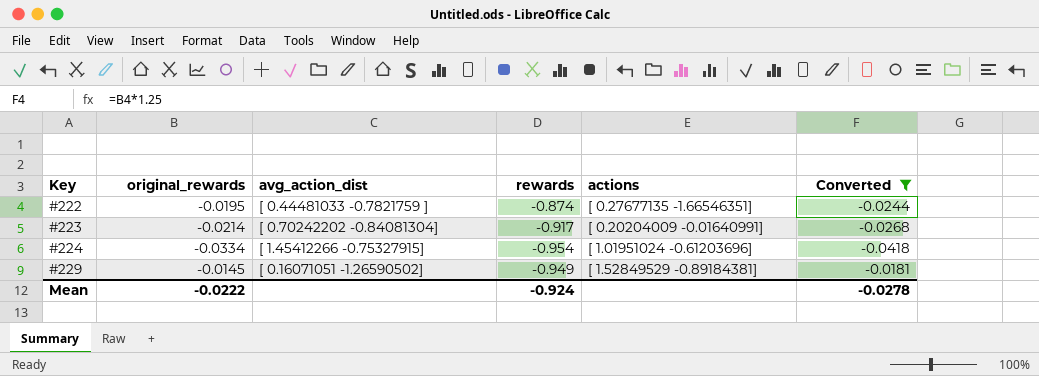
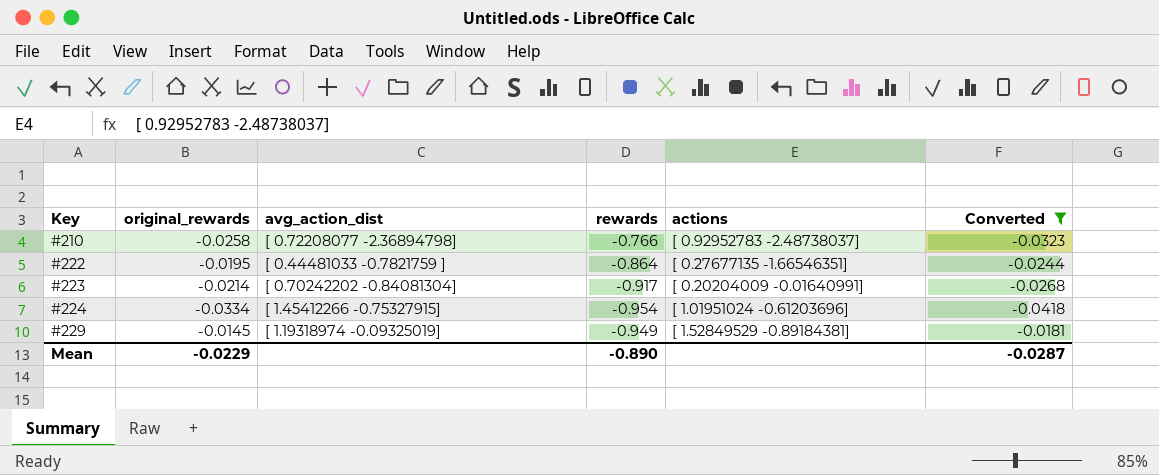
row #210: none -> -0.0258 | [ 0.72208077 -2.36894798] | -0.766 | [ 0.92952783 -2.48738037] | -0.0323
#222 | rewards: -0.874 -> -0.864
#229 | avg_action_dist: [ 0.16071051 -1.26590502] -> [ 1.19318974 -0.09325019]
Mean | original_rewards: -0.0222 -> -0.0229
Mean | rewards: -0.924 -> -0.890
Mean | Converted: -0.0278 -> -0.0287

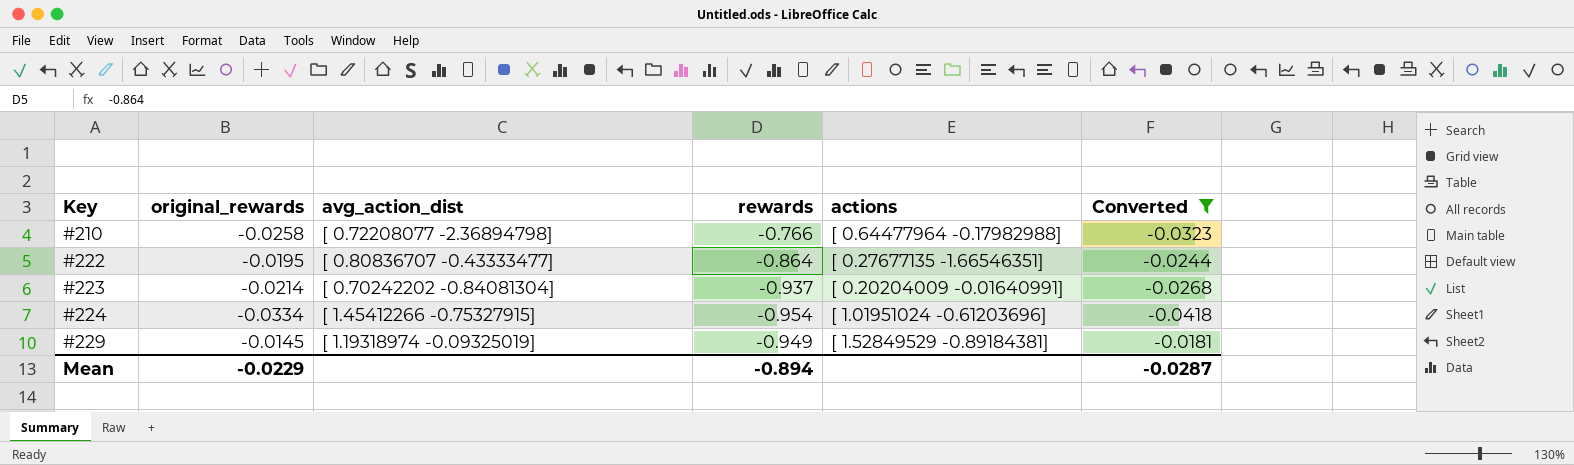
#210 | actions: [ 0.92952783 -2.48738037] -> [ 0.64477964 -0.17982988]
#222 | avg_action_dist: [ 0.44481033 -0.7821759 ] -> [ 0.80836707 -0.43333477]
#223 | rewards: -0.917 -> -0.937
Mean | rewards: -0.890 -> -0.894

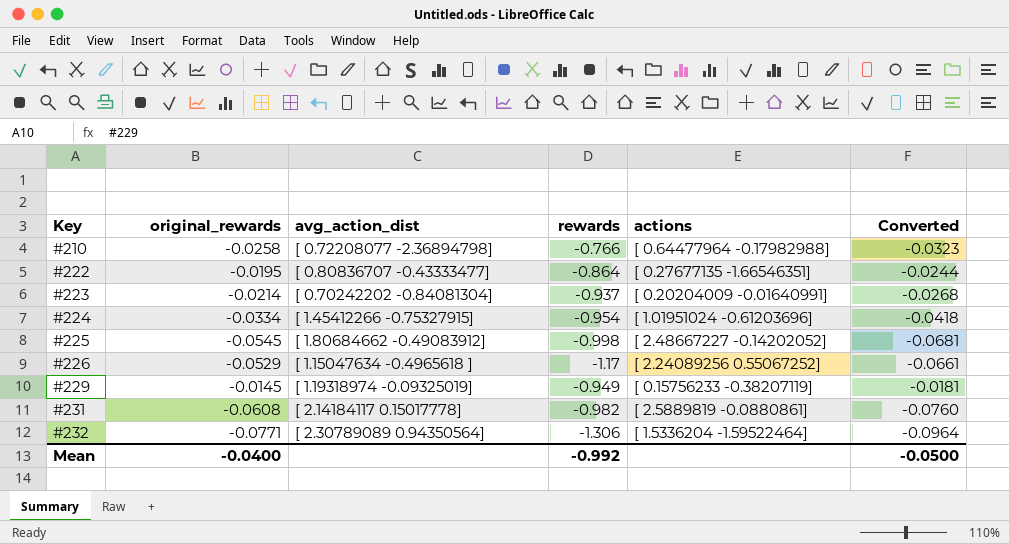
filter: Converted >= -0.0418 -> none
#229 | actions: [ 1.52849529 -0.89184381] -> [ 0.15756233 -0.38207119]
Mean | original_rewards: -0.0229 -> -0.0400
Mean | rewards: -0.894 -> -0.992
Mean | Converted: -0.0287 -> -0.0500

